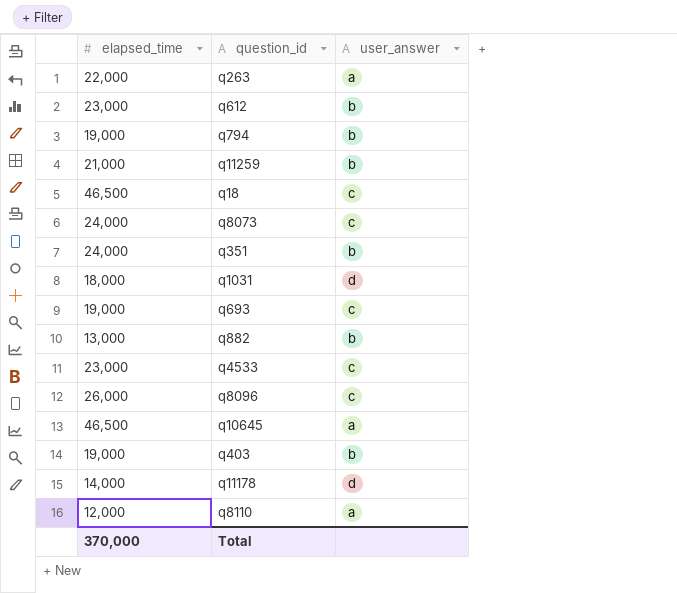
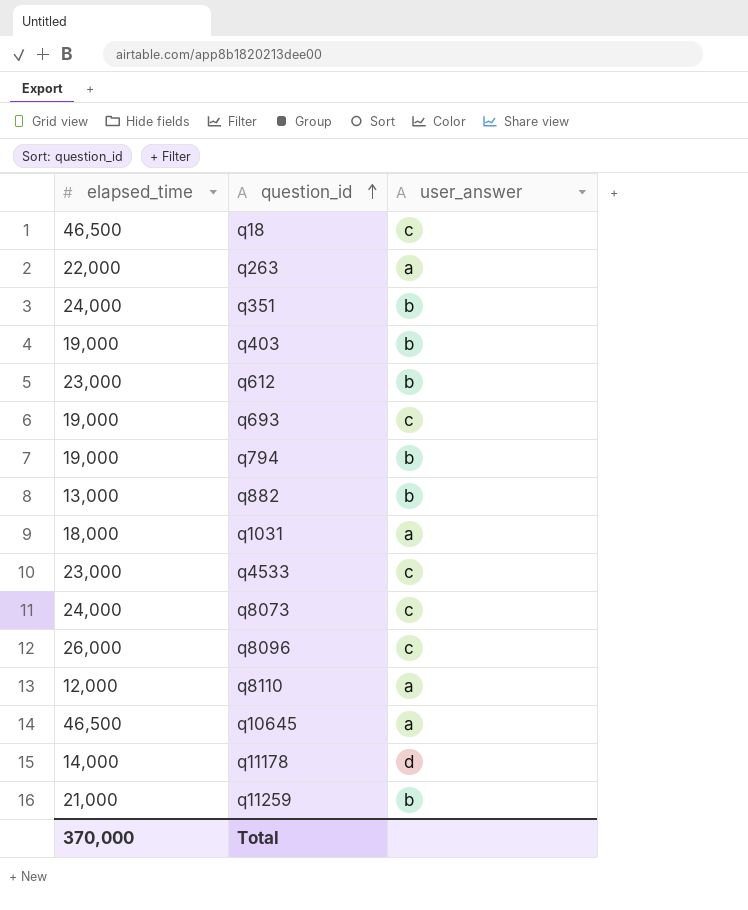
row order: none -> question_id ascending
q1031 | user_answer: d -> a

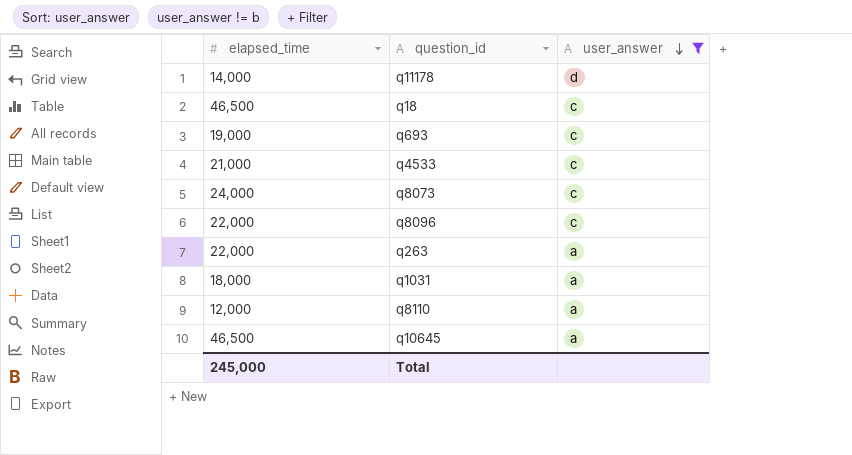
filter: none -> user_answer != b
row order: question_id ascending -> user_answer descending
q4533 | elapsed_time: 23,000 -> 21,000
q8096 | elapsed_time: 26,000 -> 22,000
Total | elapsed_time: 370,000 -> 245,000

